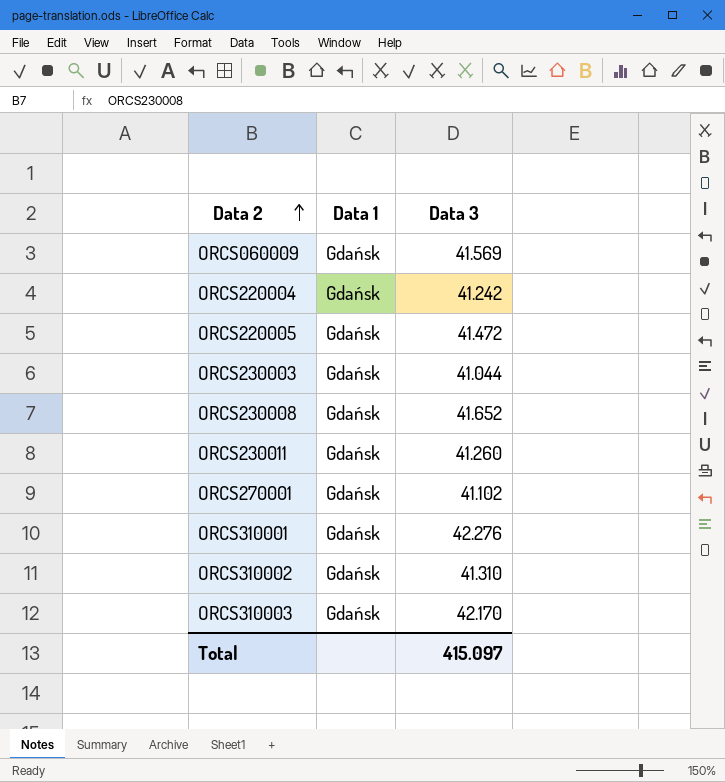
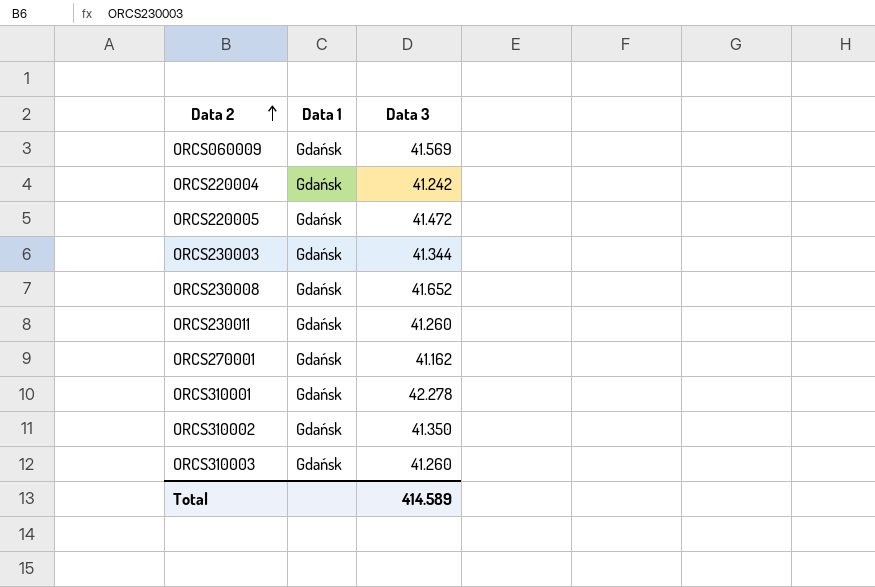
ORCS230003 | Data 3: 41.044 -> 41.344
ORCS270001 | Data 3: 41.102 -> 41.162
ORCS310001 | Data 3: 42.276 -> 42.278
ORCS310002 | Data 3: 41.310 -> 41.350
ORCS310003 | Data 3: 42.170 -> 41.260
Total | Data 3: 415.097 -> 414.589

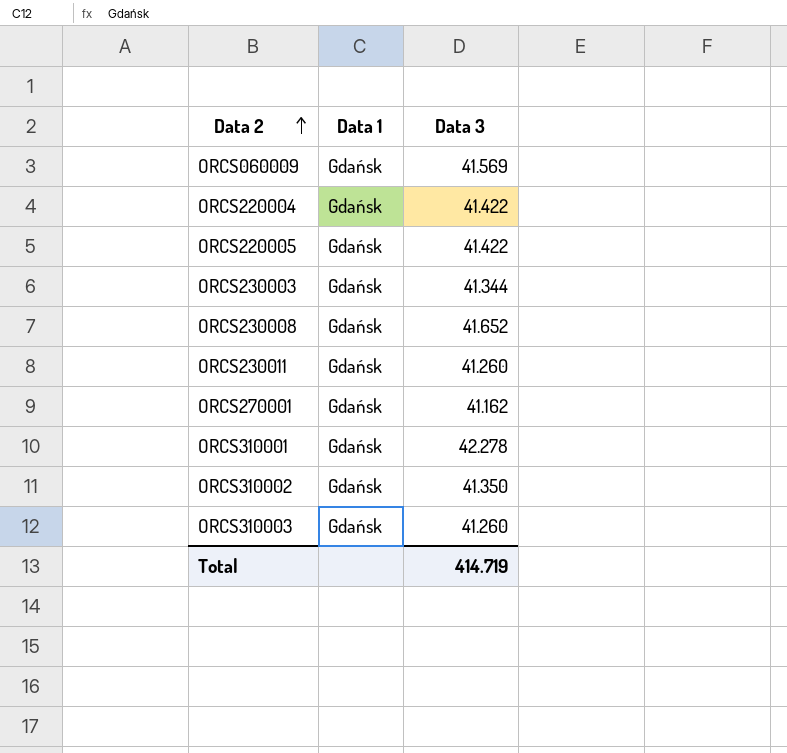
ORCS220004 | Data 3: 41.242 -> 41.422
ORCS220005 | Data 3: 41.472 -> 41.422
Total | Data 3: 414.589 -> 414.719

